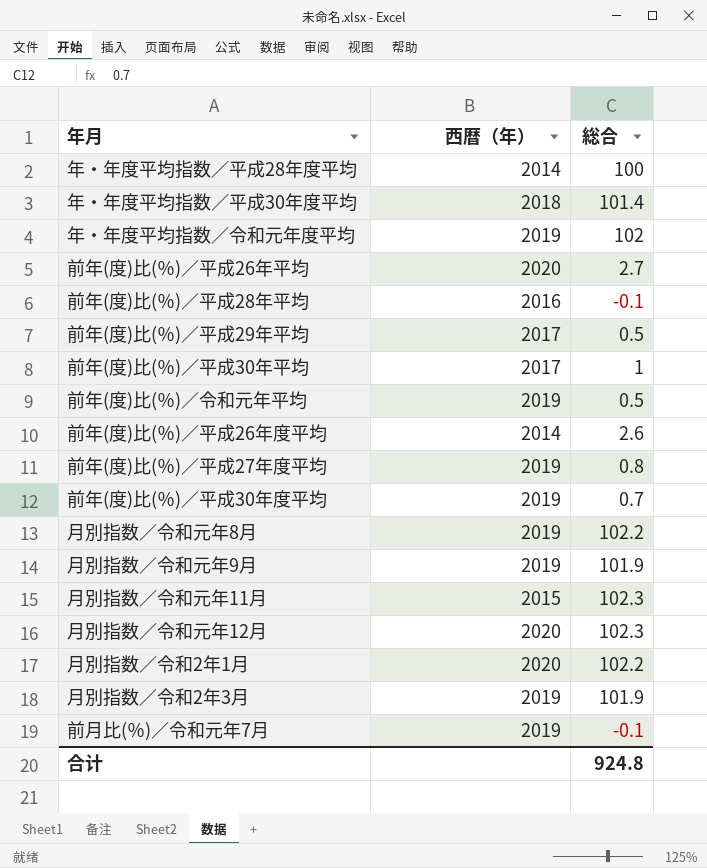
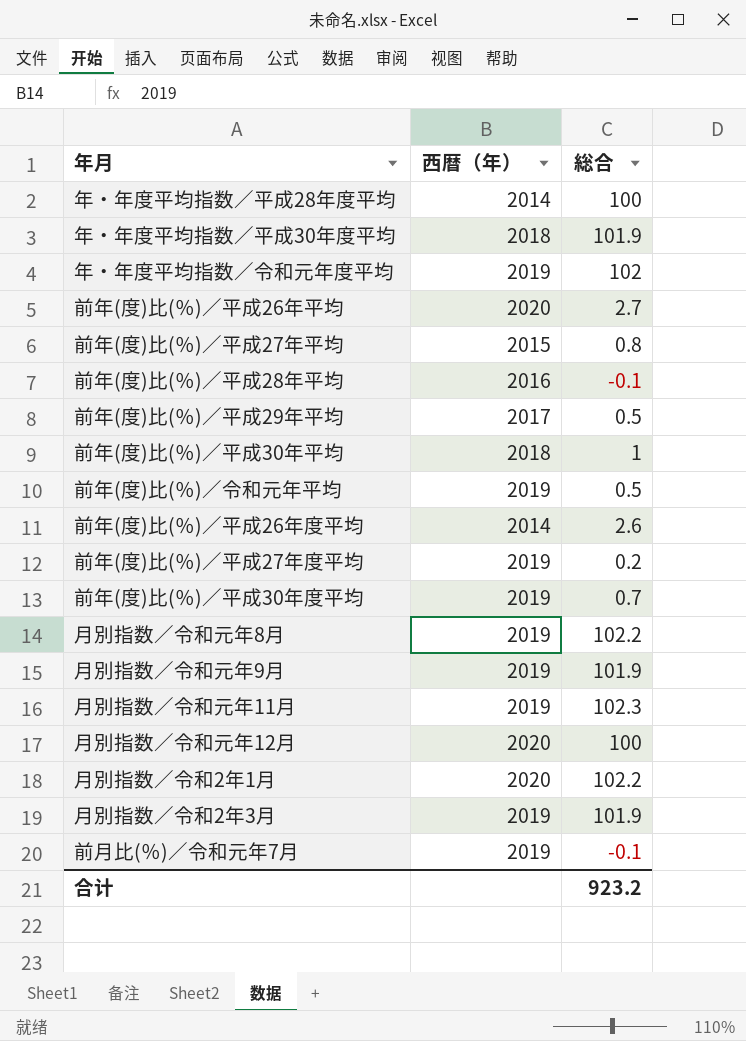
年・年度平均指数／平成30年度平均 | 総合: 101.4 -> 101.9
row 前年(度)比(％)／平成27年平均: none -> 2015 | 0.8
前年(度)比(％)／平成30年平均 | 西暦（年）: 2017 -> 2018
前年(度)比(％)／平成27年度平均 | 総合: 0.8 -> 0.2
月別指数／令和元年11月 | 西暦（年）: 2015 -> 2019
月別指数／令和元年12月 | 総合: 102.3 -> 100
合计 | 総合: 924.8 -> 923.2

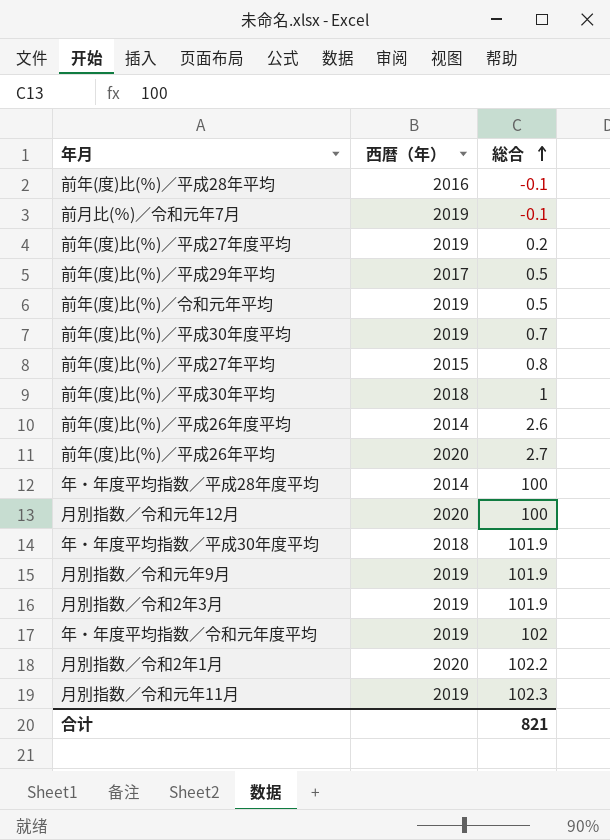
row order: none -> 総合 ascending
row 月別指数／令和元年8月: 2019 | 102.2 -> none
合计 | 総合: 923.2 -> 821

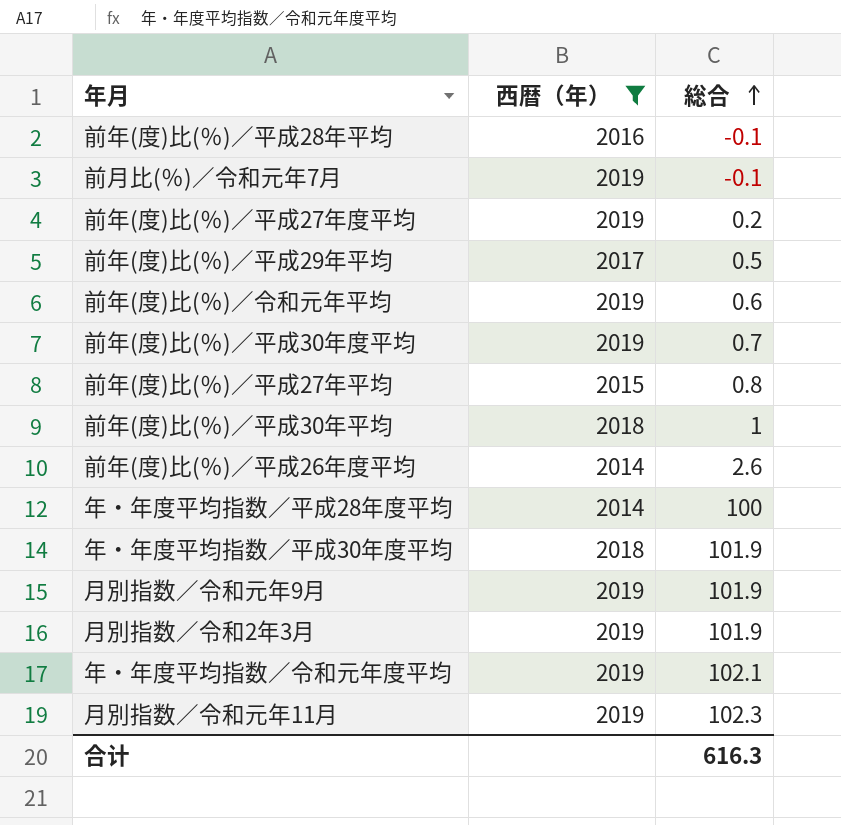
filter: none -> 西暦（年） != 2020
前年(度)比(％)／令和元年平均 | 総合: 0.5 -> 0.6
年・年度平均指数／令和元年度平均 | 総合: 102 -> 102.1
合计 | 総合: 821 -> 616.3

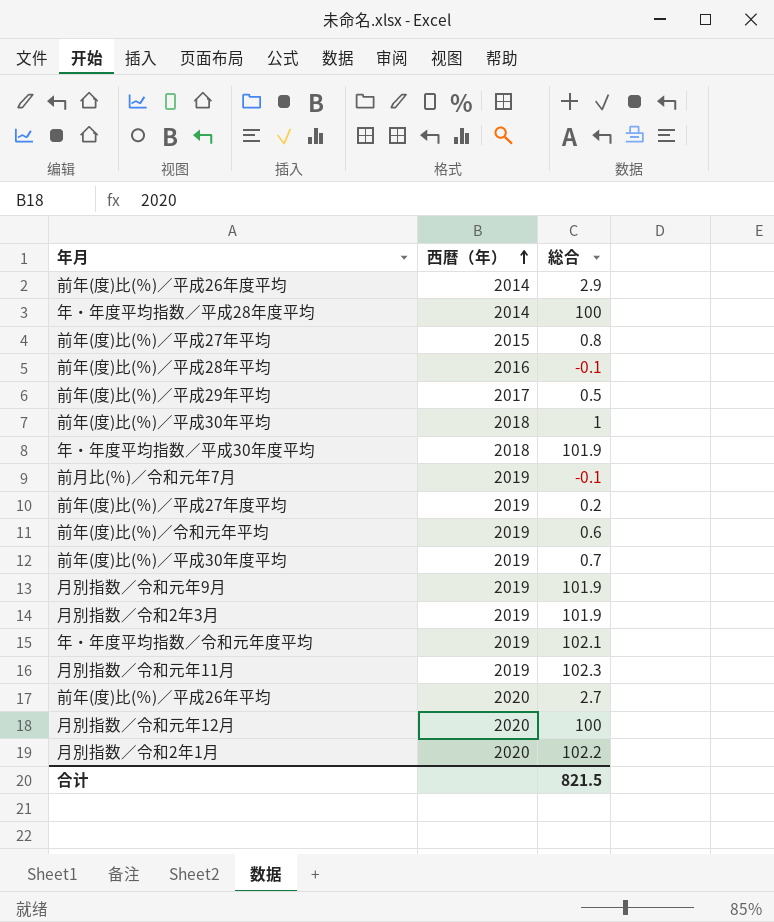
filter: 西暦（年） != 2020 -> none
row order: 総合 ascending -> 西暦（年） ascending
前年(度)比(％)／平成26年度平均 | 総合: 2.6 -> 2.9
合计 | 総合: 616.3 -> 821.5

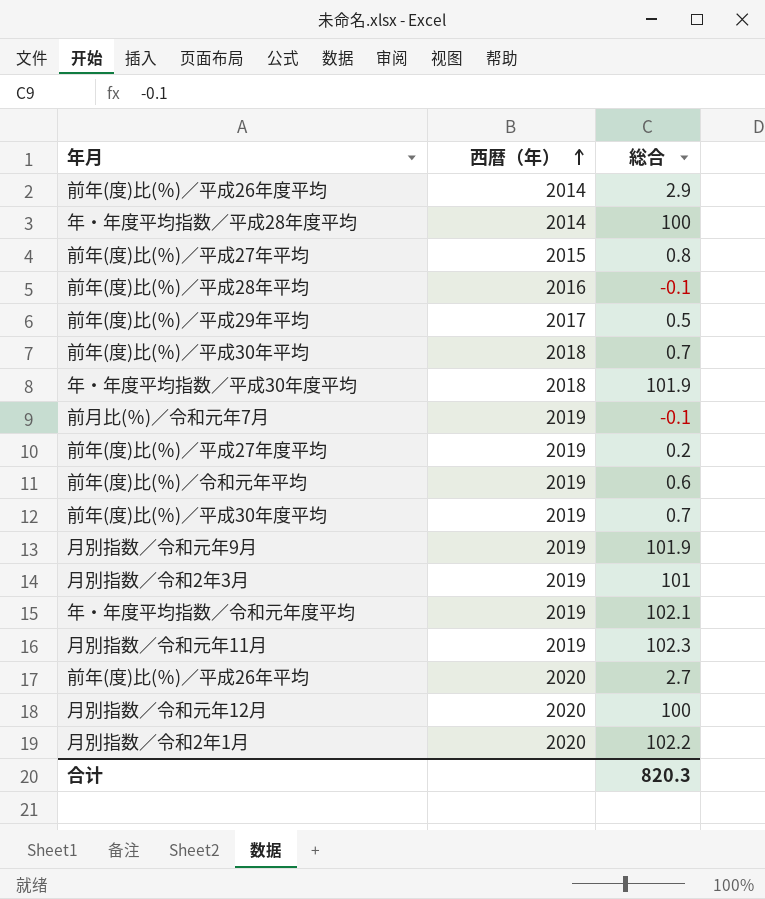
前年(度)比(％)／平成30年平均 | 総合: 1 -> 0.7
月別指数／令和2年3月 | 総合: 101.9 -> 101
合计 | 総合: 821.5 -> 820.3

